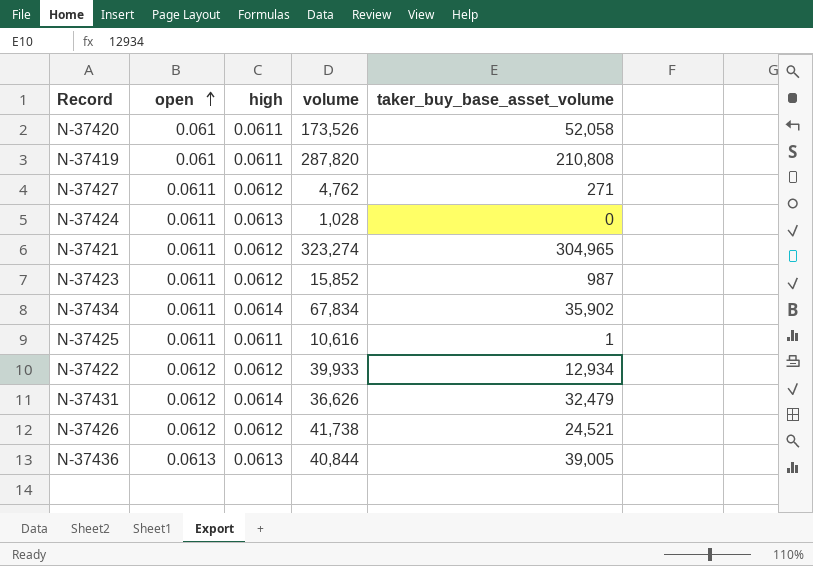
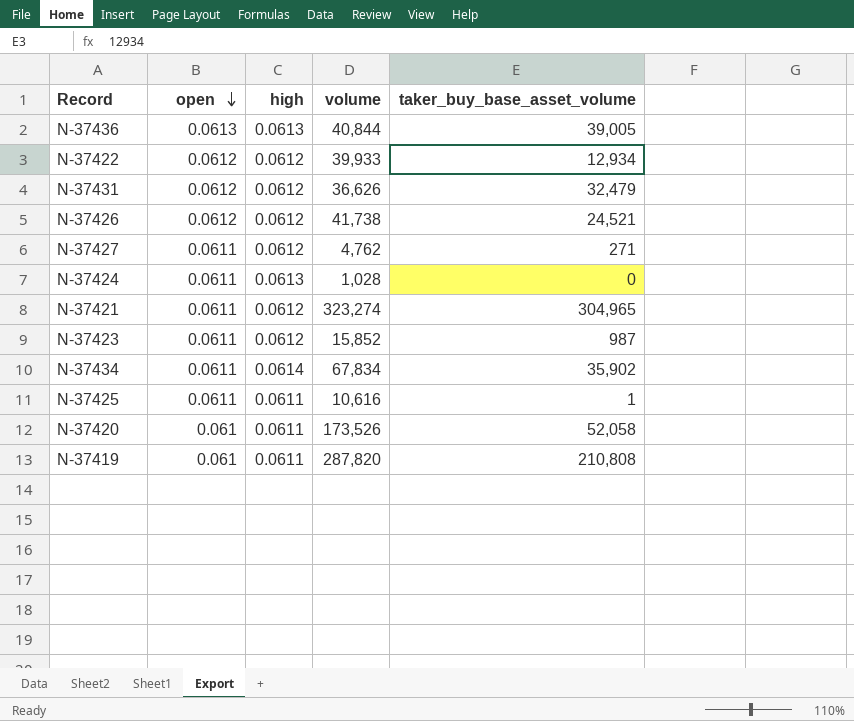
row order: open ascending -> open descending
N-37431 | high: 0.0614 -> 0.0612

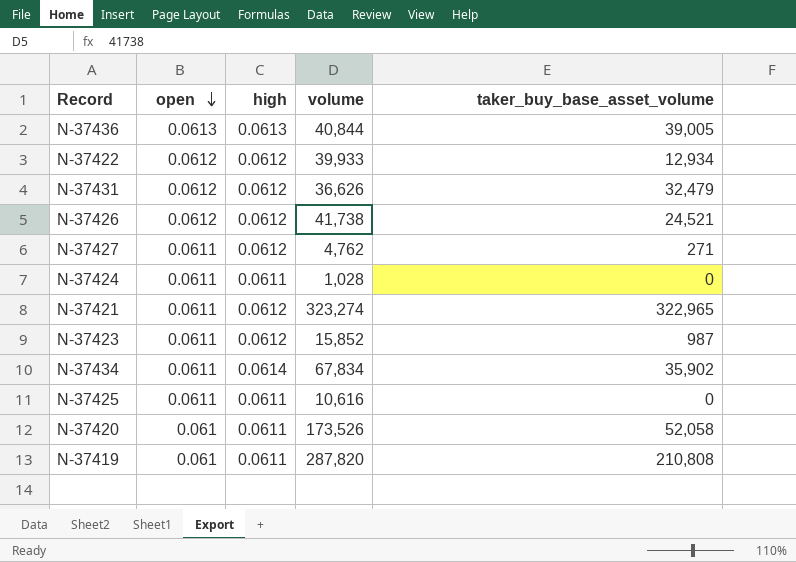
N-37424 | high: 0.0613 -> 0.0611
N-37421 | taker_buy_base_asset_volume: 304,965 -> 322,965
N-37425 | taker_buy_base_asset_volume: 1 -> 0

